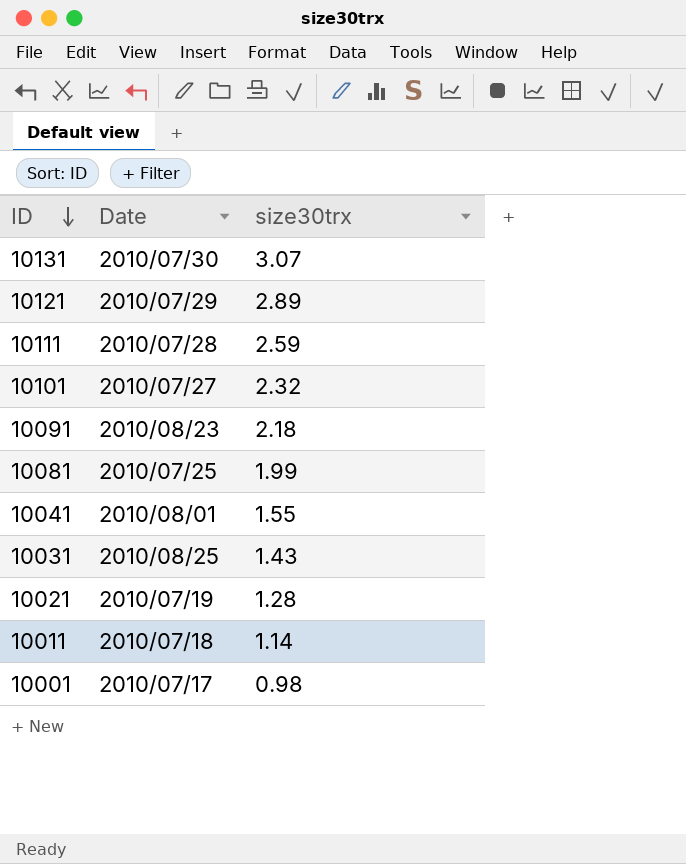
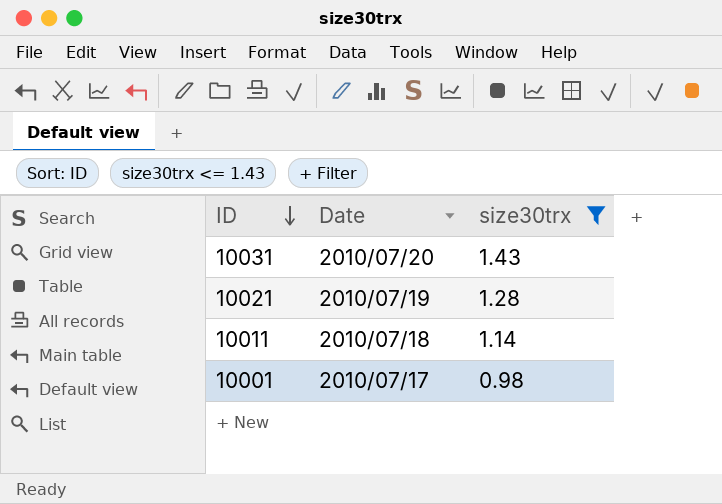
filter: none -> size30trx <= 1.43
10031 | Date: 2010/08/25 -> 2010/07/20

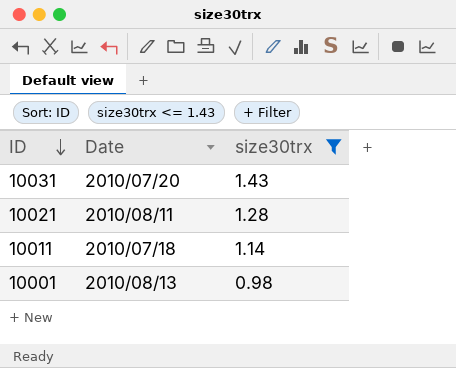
10021 | Date: 2010/07/19 -> 2010/08/11
10001 | Date: 2010/07/17 -> 2010/08/13

